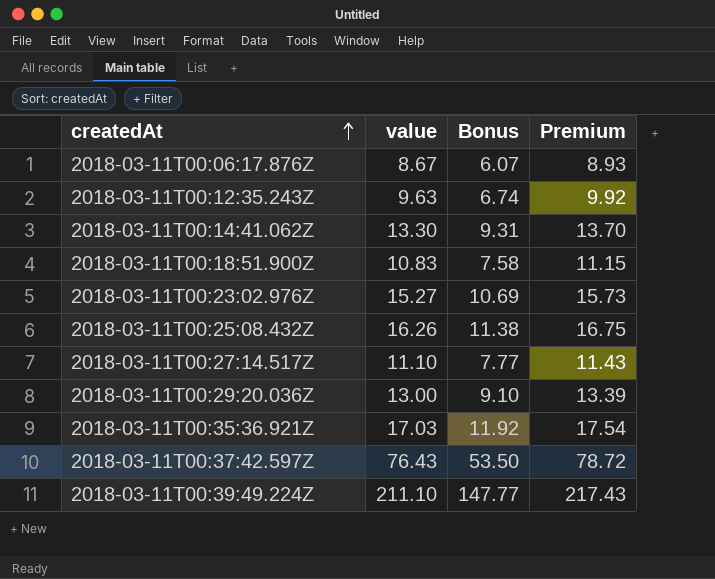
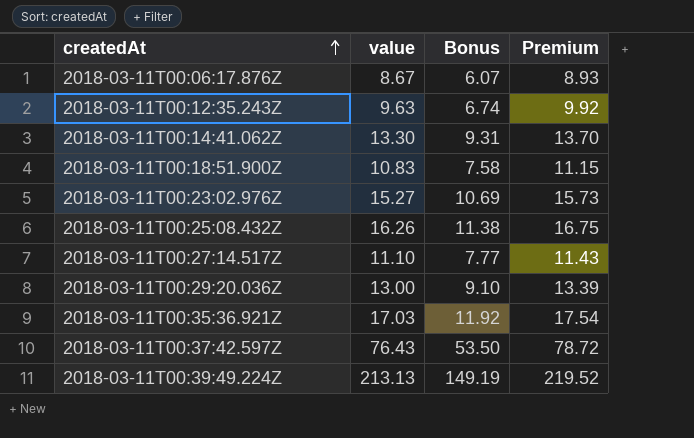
2018-03-11T00:39:49.224Z | value: 211.10 -> 213.13
2018-03-11T00:39:49.224Z | Bonus: 147.77 -> 149.19
2018-03-11T00:39:49.224Z | Premium: 217.43 -> 219.52

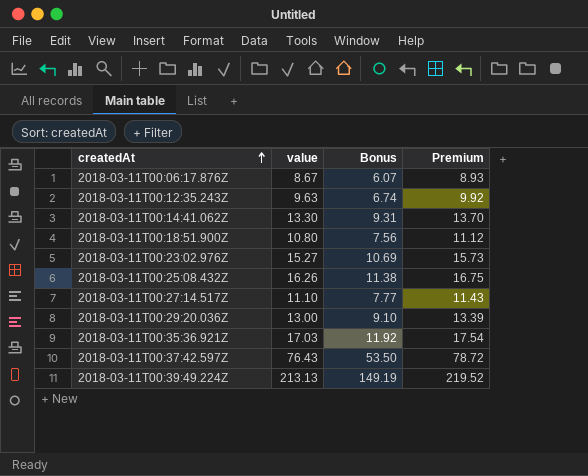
2018-03-11T00:18:51.900Z | value: 10.83 -> 10.80
2018-03-11T00:18:51.900Z | Bonus: 7.58 -> 7.56
2018-03-11T00:18:51.900Z | Premium: 11.15 -> 11.12

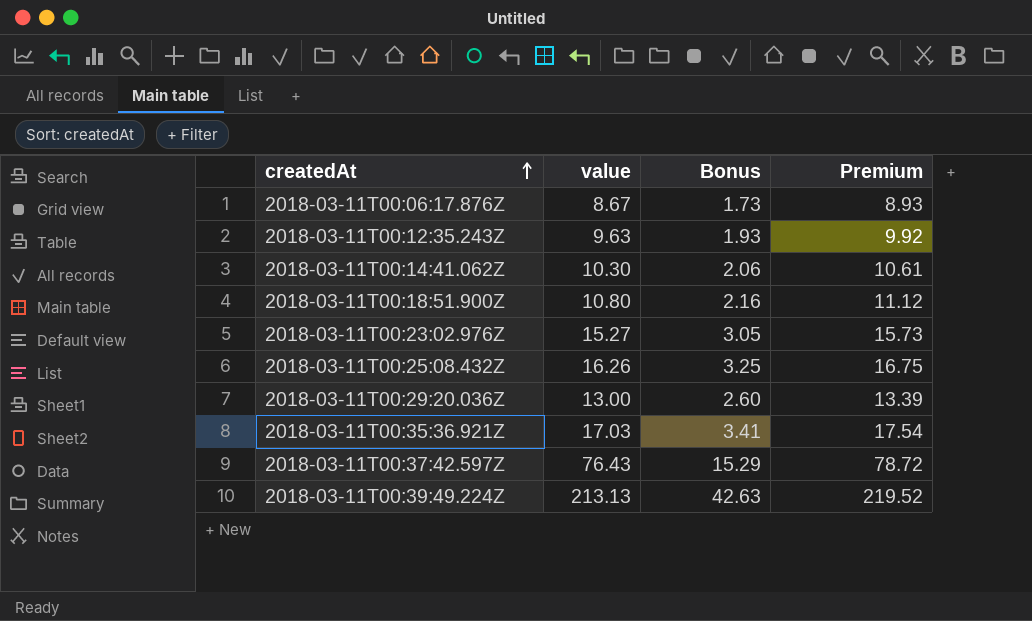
column Bonus | formula: [value] * 0.7 -> [value] * 0.2
row 2018-03-11T00:27:14.517Z: 11.10 | 7.77 | 11.43 -> none
2018-03-11T00:14:41.062Z | value: 13.30 -> 10.30
2018-03-11T00:14:41.062Z | Premium: 13.70 -> 10.61

